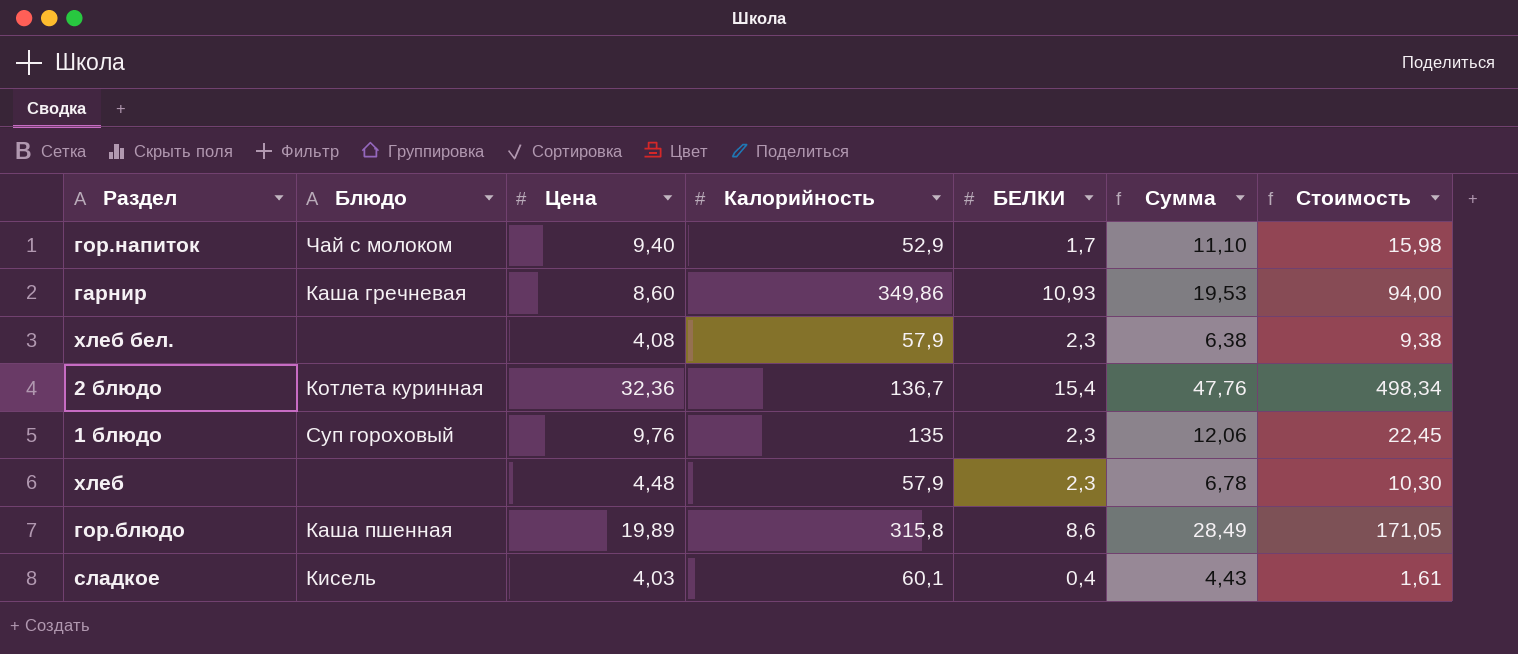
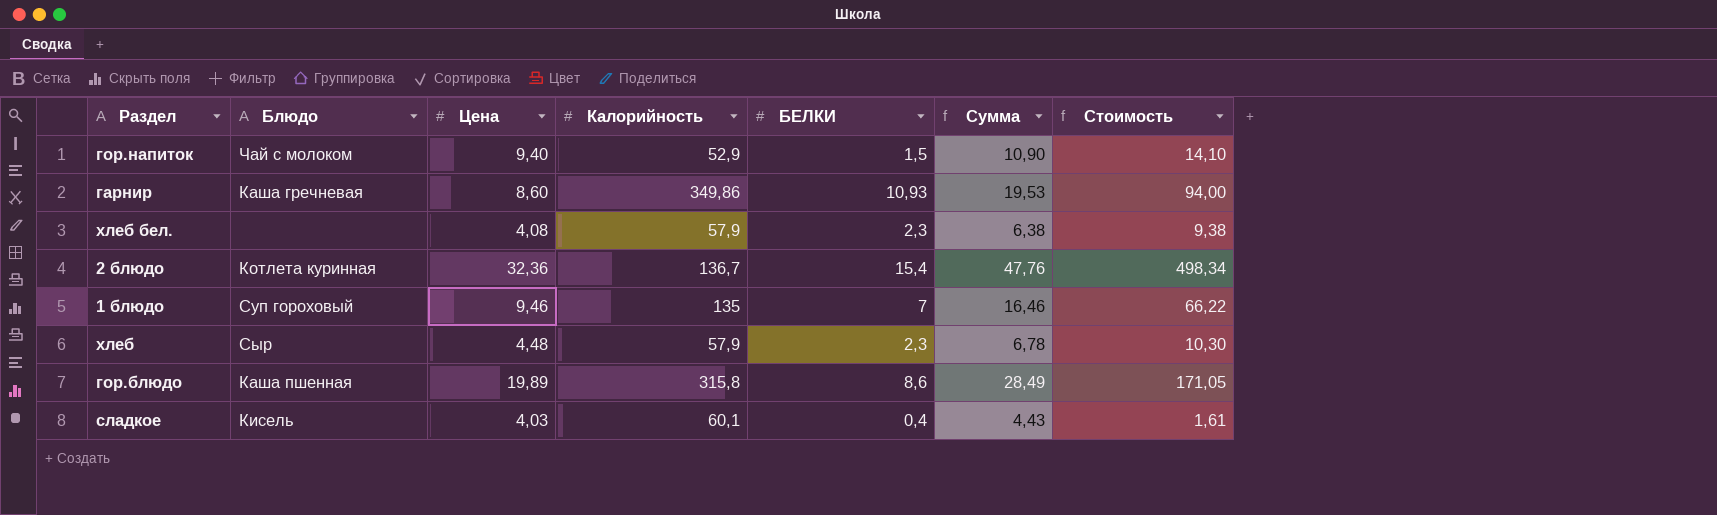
гор.напиток | БЕЛКИ: 1,7 -> 1,5
гор.напиток | Сумма: 11,10 -> 10,90
гор.напиток | Стоимость: 15,98 -> 14,10
1 блюдо | Цена: 9,76 -> 9,46
1 блюдо | БЕЛКИ: 2,3 -> 7
1 блюдо | Сумма: 12,06 -> 16,46
1 блюдо | Стоимость: 22,45 -> 66,22
хлеб | Блюдо: none -> Сыр

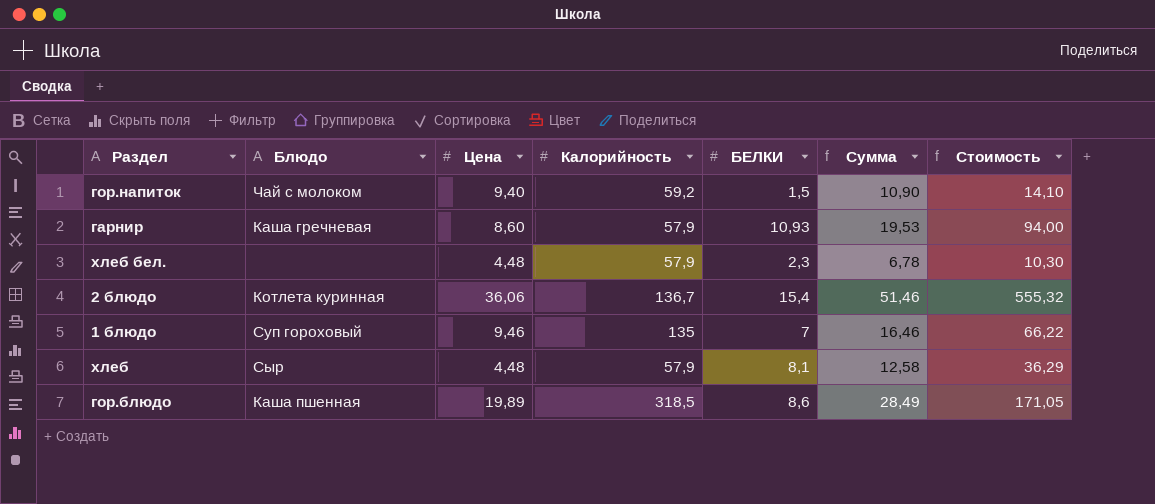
row сладкое: Кисель | 4,03 | 60,1 | 0,4 | 4,43 | 1,61 -> none
гор.напиток | Калорийность: 52,9 -> 59,2
гарнир | Калорийность: 349,86 -> 57,9
хлеб бел. | Цена: 4,08 -> 4,48
хлеб бел. | Сумма: 6,38 -> 6,78
хлеб бел. | Стоимость: 9,38 -> 10,30
2 блюдо | Цена: 32,36 -> 36,06
2 блюдо | Сумма: 47,76 -> 51,46
2 блюдо | Стоимость: 498,34 -> 555,32
хлеб | БЕЛКИ: 2,3 -> 8,1
хлеб | Сумма: 6,78 -> 12,58
хлеб | Стоимость: 10,30 -> 36,29
гор.блюдо | Калорийность: 315,8 -> 318,5

